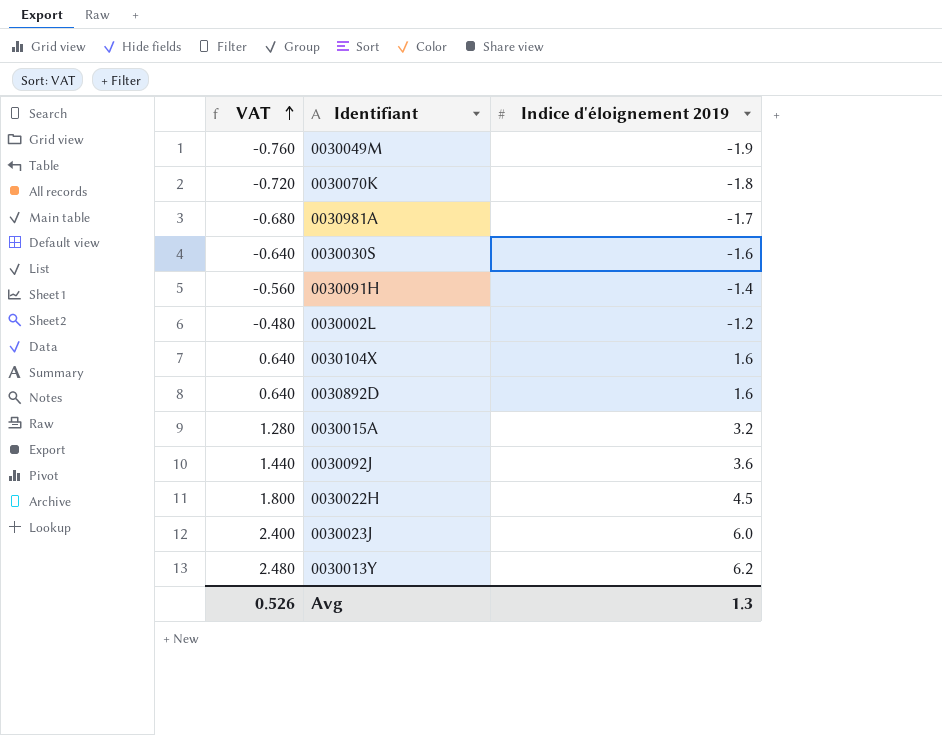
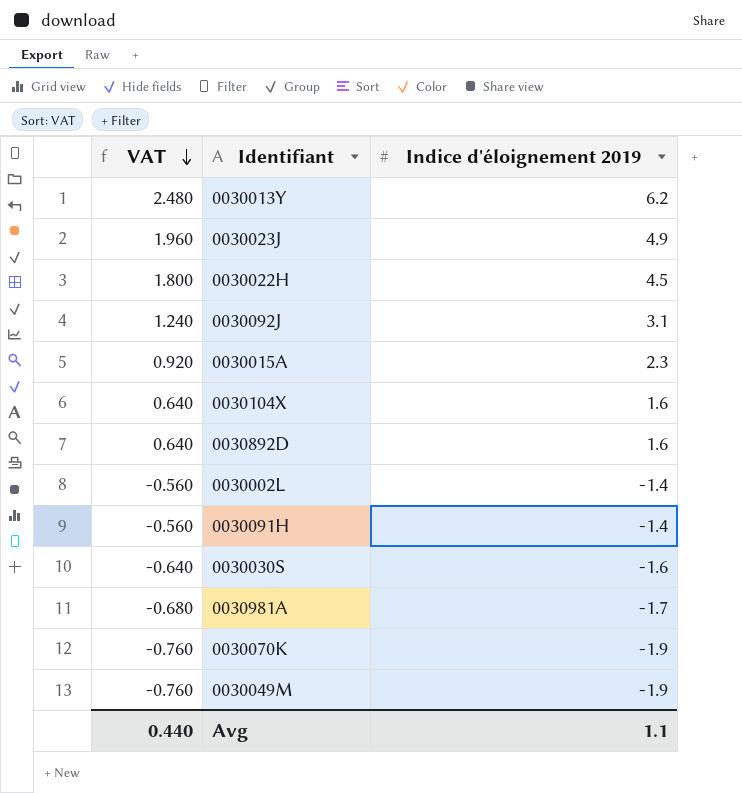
row order: VAT ascending -> VAT descending
0030023J | VAT: 2.400 -> 1.960
0030023J | Indice d'éloignement 2019: 6.0 -> 4.9
0030092J | VAT: 1.440 -> 1.240
0030092J | Indice d'éloignement 2019: 3.6 -> 3.1
0030015A | VAT: 1.280 -> 0.920
0030015A | Indice d'éloignement 2019: 3.2 -> 2.3
0030002L | VAT: -0.480 -> -0.560
0030002L | Indice d'éloignement 2019: -1.2 -> -1.4
0030070K | VAT: -0.720 -> -0.760
0030070K | Indice d'éloignement 2019: -1.8 -> -1.9
Avg | VAT: 0.526 -> 0.440
Avg | Indice d'éloignement 2019: 1.3 -> 1.1

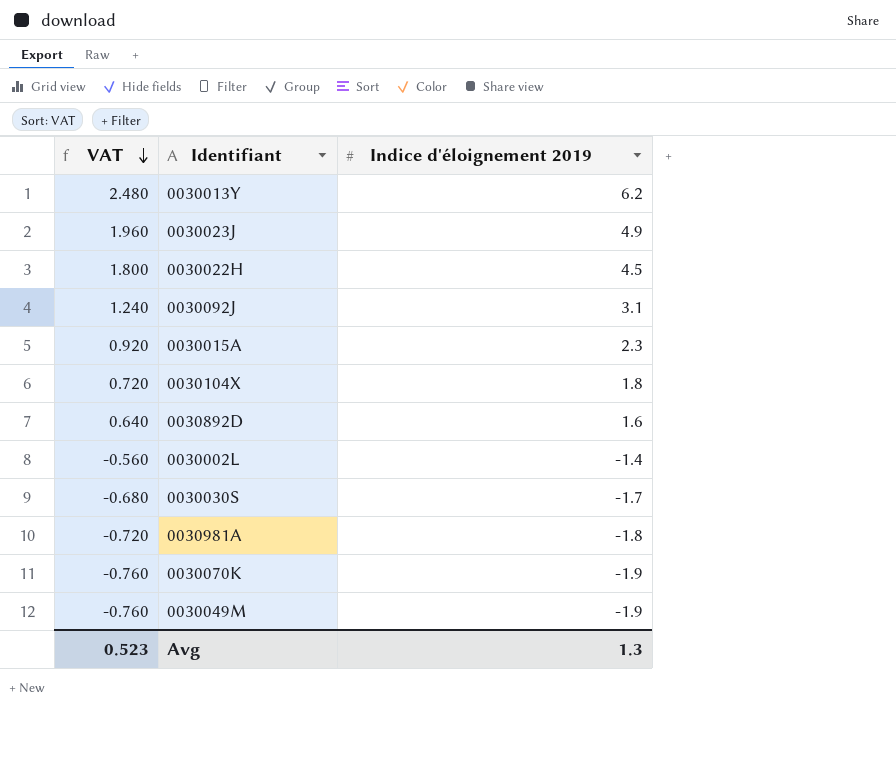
row 0030091H: -0.560 | -1.4 -> none
0030104X | VAT: 0.640 -> 0.720
0030104X | Indice d'éloignement 2019: 1.6 -> 1.8
0030030S | VAT: -0.640 -> -0.680
0030030S | Indice d'éloignement 2019: -1.6 -> -1.7
0030981A | VAT: -0.680 -> -0.720
0030981A | Indice d'éloignement 2019: -1.7 -> -1.8
Avg | VAT: 0.440 -> 0.523
Avg | Indice d'éloignement 2019: 1.1 -> 1.3

